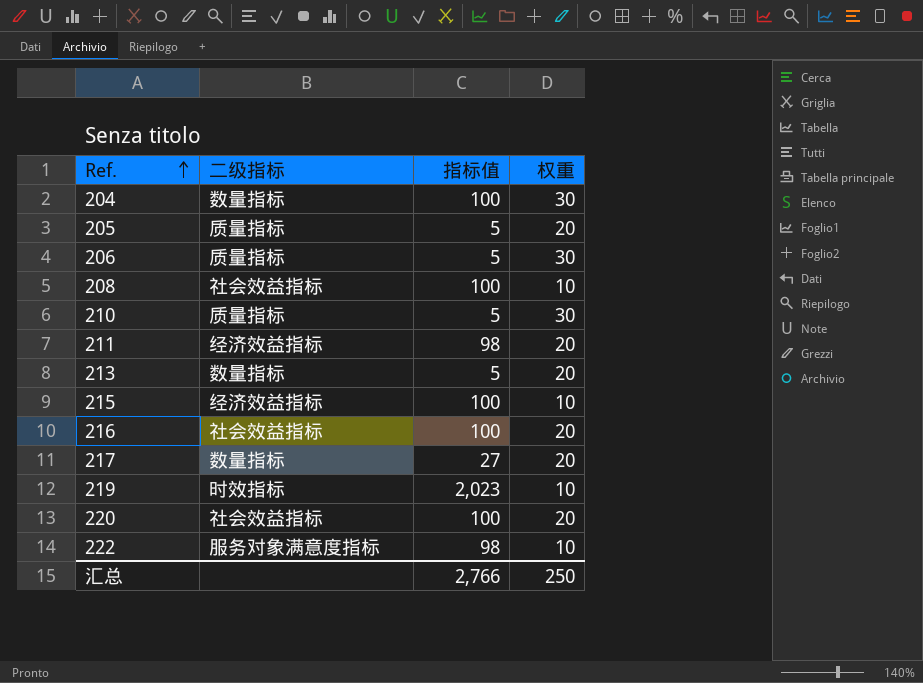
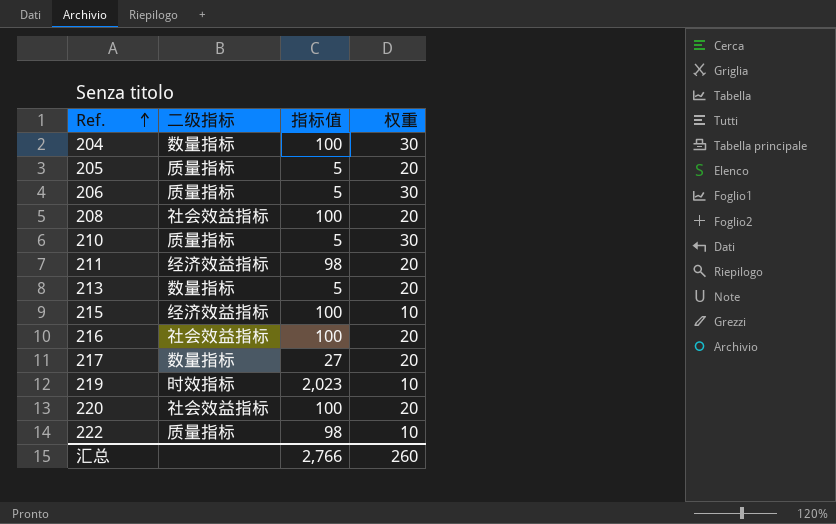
208 | 权重: 10 -> 20
222 | 二级指标: 服务对象满意度指标 -> 质量指标
汇总 | 权重: 250 -> 260

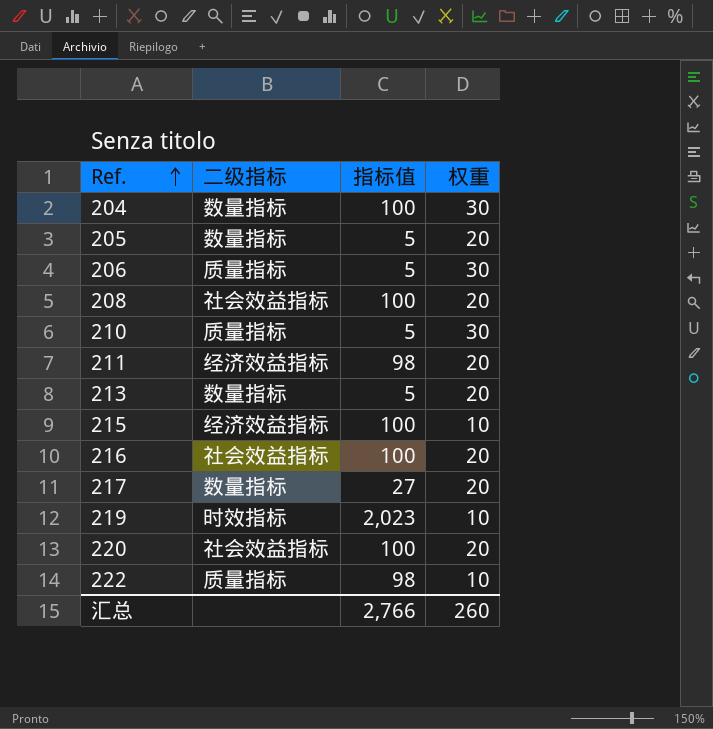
205 | 二级指标: 质量指标 -> 数量指标

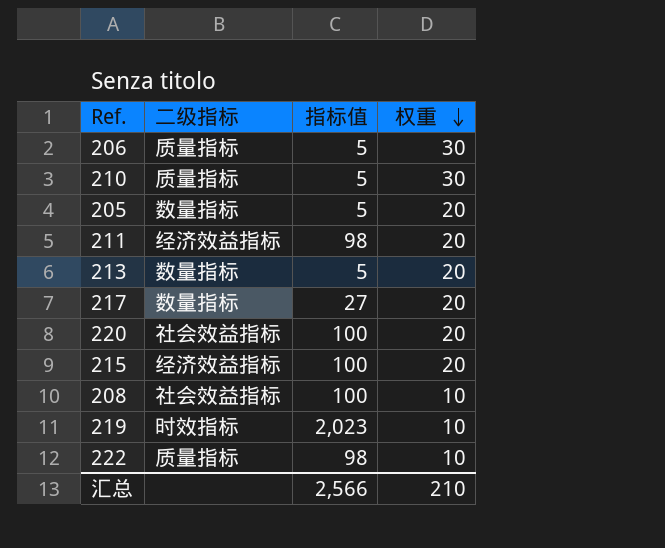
row order: Ref. ascending -> 权重 descending
row 204: 数量指标 | 100 | 30 -> none
row 216: 社会效益指标 | 100 | 20 -> none
215 | 权重: 10 -> 20
208 | 权重: 20 -> 10
汇总 | 指标值: 2,766 -> 2,566
汇总 | 权重: 260 -> 210

